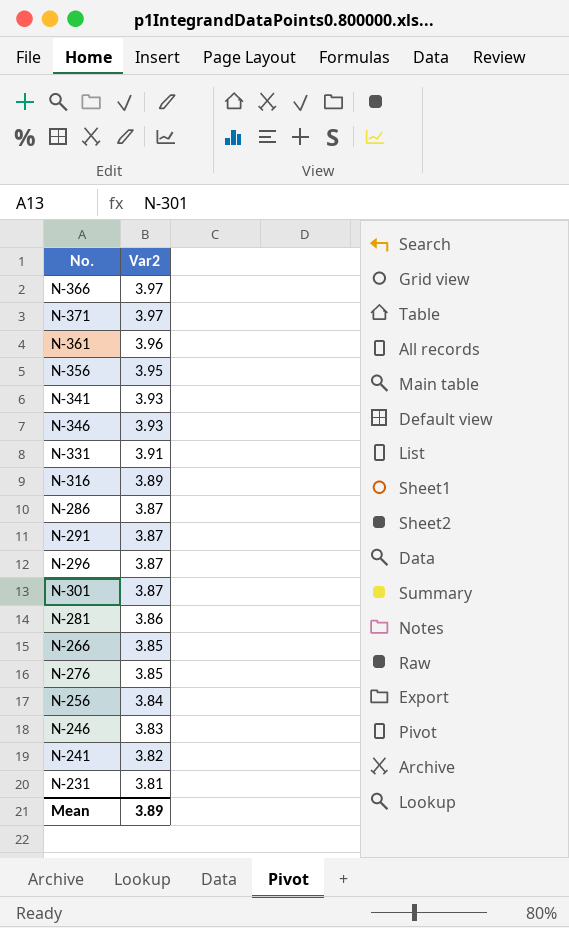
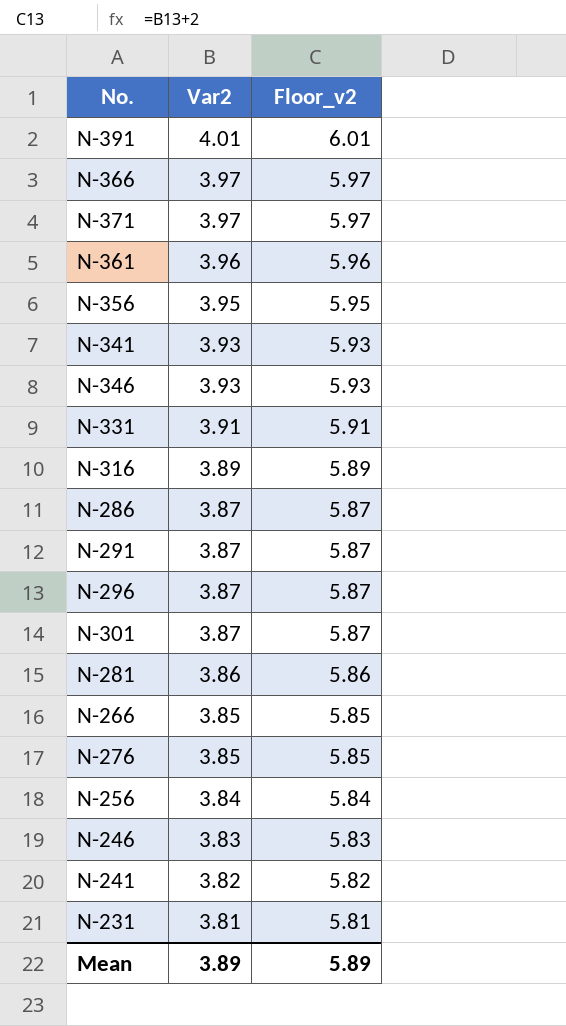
column Floor_v2 | formula: none -> [Var2] + 2
row N-391: none -> 4.01 | 6.01

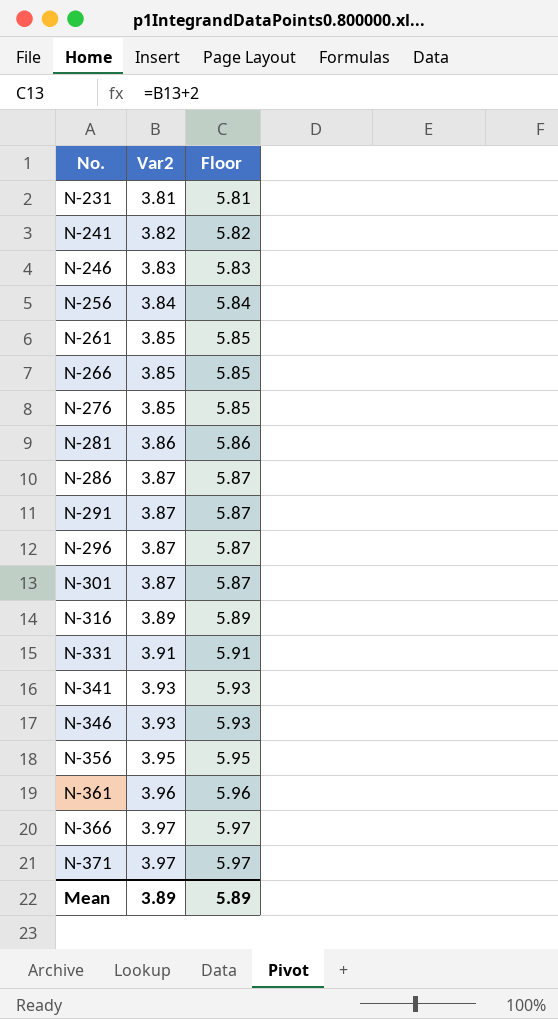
row order: Var2 descending -> No. ascending
column name: Floor_v2 -> Floor
row N-391: 4.01 | 6.01 -> none
row N-261: none -> 3.85 | 5.85

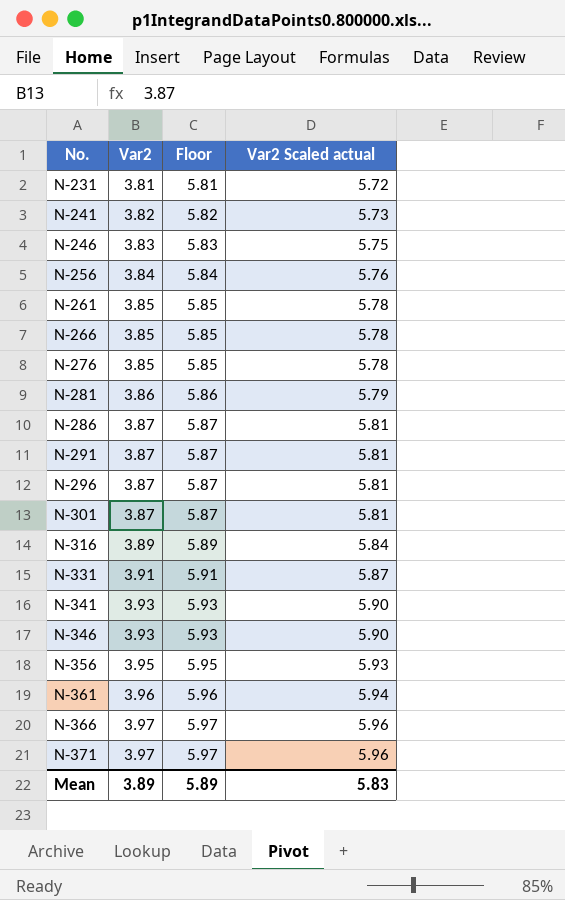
column Var2 Scaled actual | formula: none -> [Var2] * 1.5

